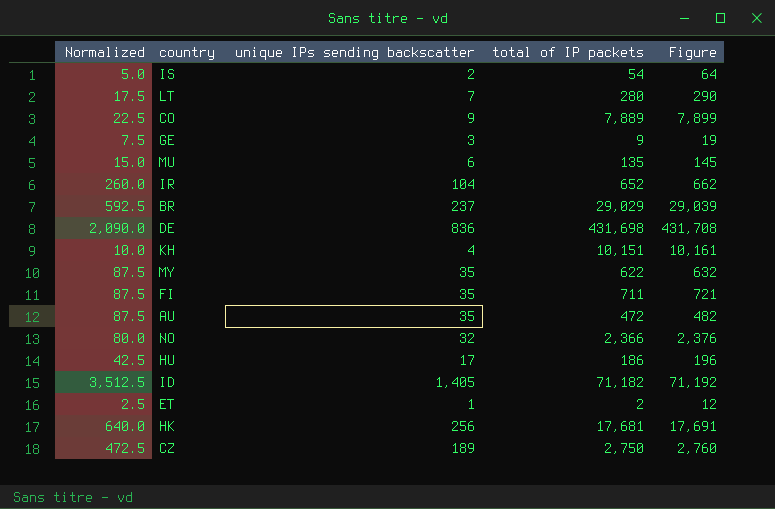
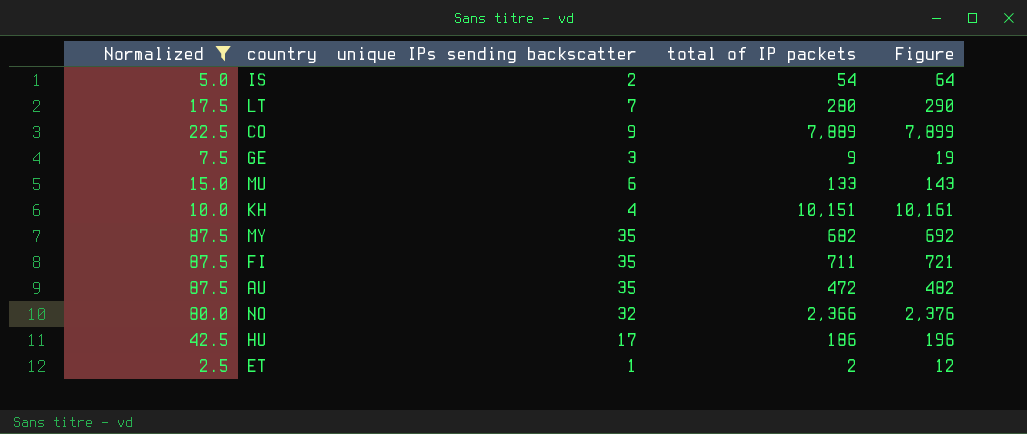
filter: none -> Normalized <= 87.5
MU | total of IP packets: 135 -> 133
MU | Figure: 145 -> 143
MY | total of IP packets: 622 -> 682
MY | Figure: 632 -> 692

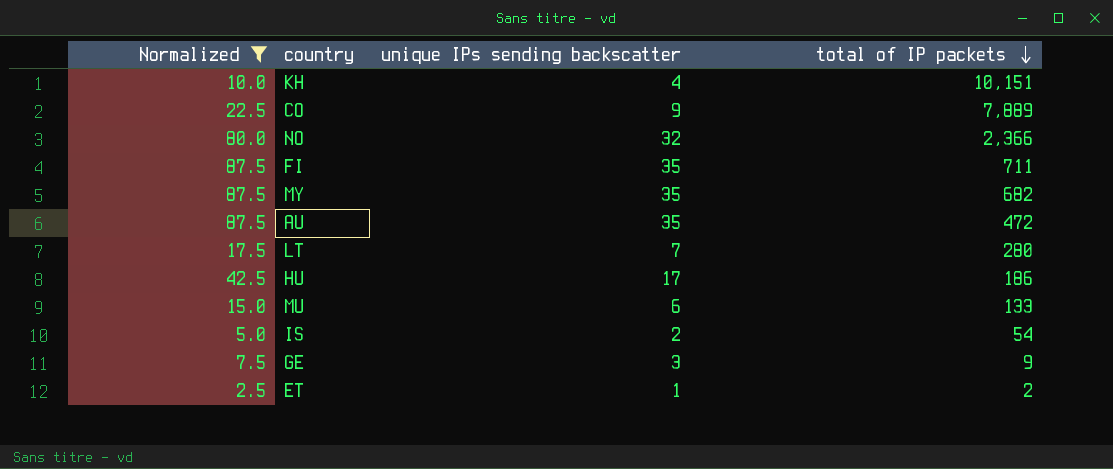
row order: none -> total of IP packets descending
column Figure | formula: [total of IP packets] + 10 -> none

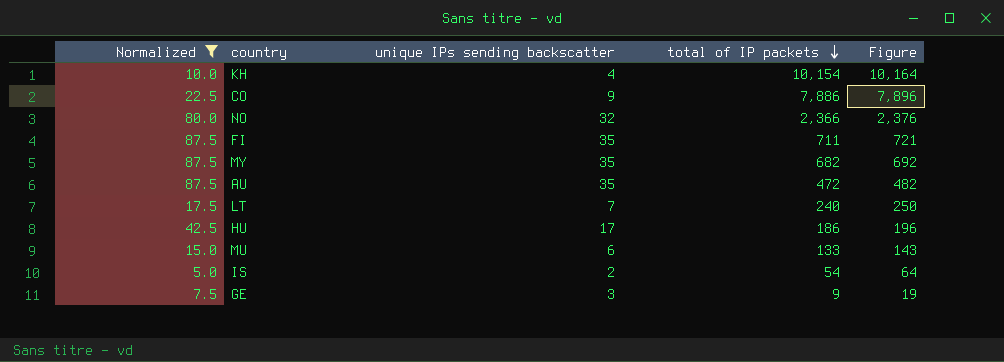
column Figure | formula: none -> [total of IP packets] + 10
row ET: 2.5 | 1 | 2 -> none
KH | total of IP packets: 10,151 -> 10,154
CO | total of IP packets: 7,889 -> 7,886
LT | total of IP packets: 280 -> 240

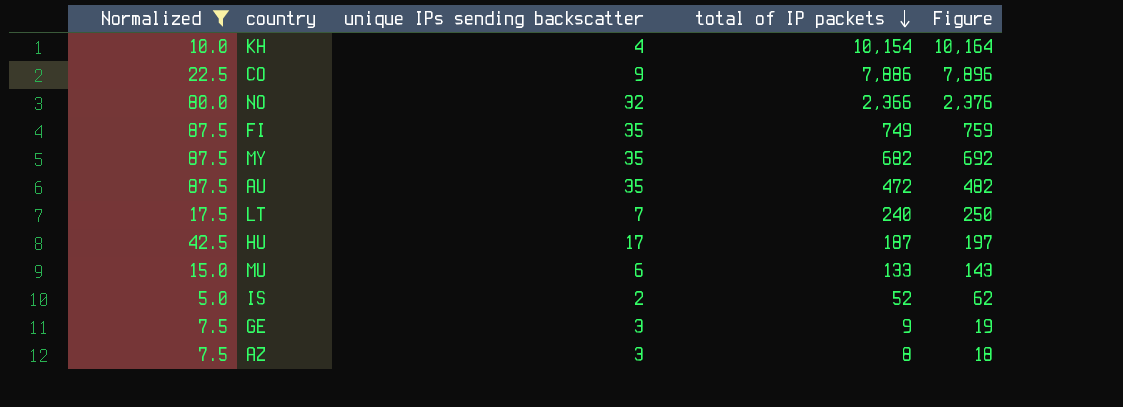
FI | total of IP packets: 711 -> 749
FI | Figure: 721 -> 759
HU | total of IP packets: 186 -> 187
HU | Figure: 196 -> 197
IS | total of IP packets: 54 -> 52
IS | Figure: 64 -> 62
row AZ: none -> 7.5 | 3 | 8 | 18

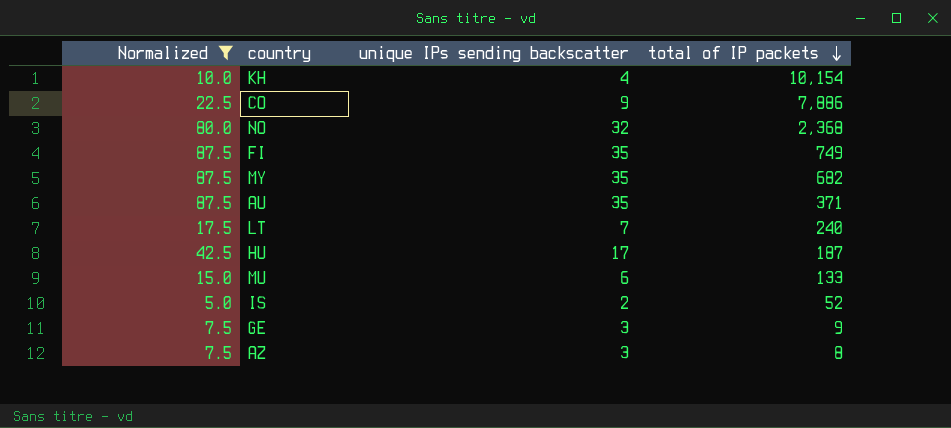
column Figure | formula: [total of IP packets] + 10 -> none
NO | total of IP packets: 2,366 -> 2,368
AU | total of IP packets: 472 -> 371

